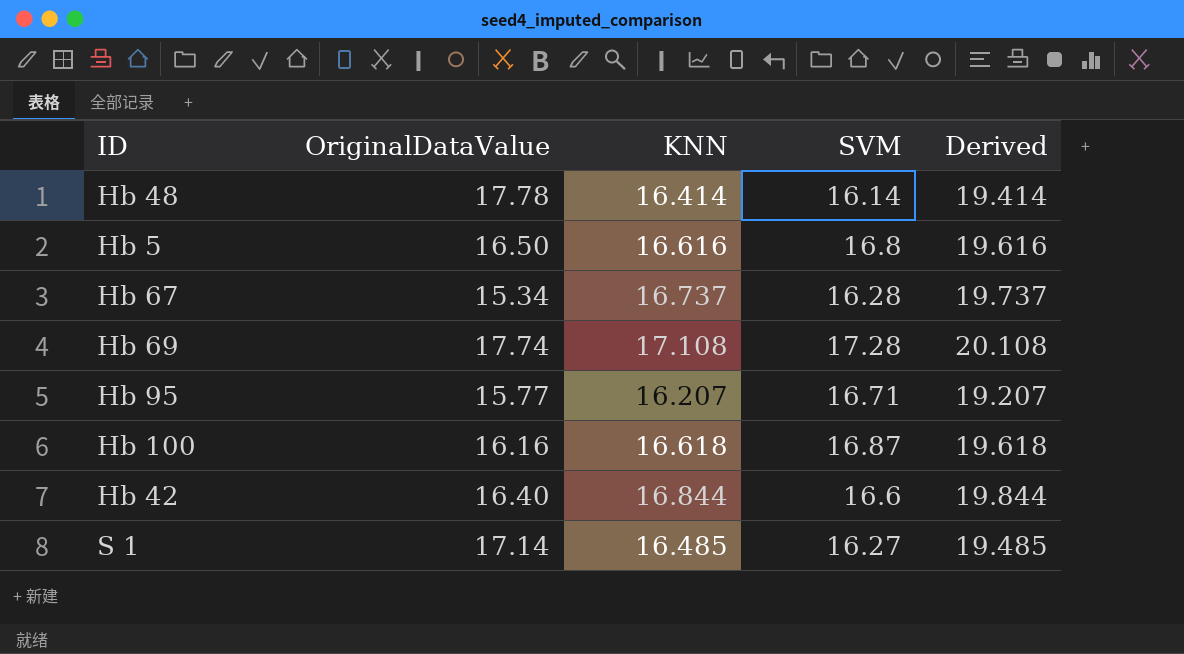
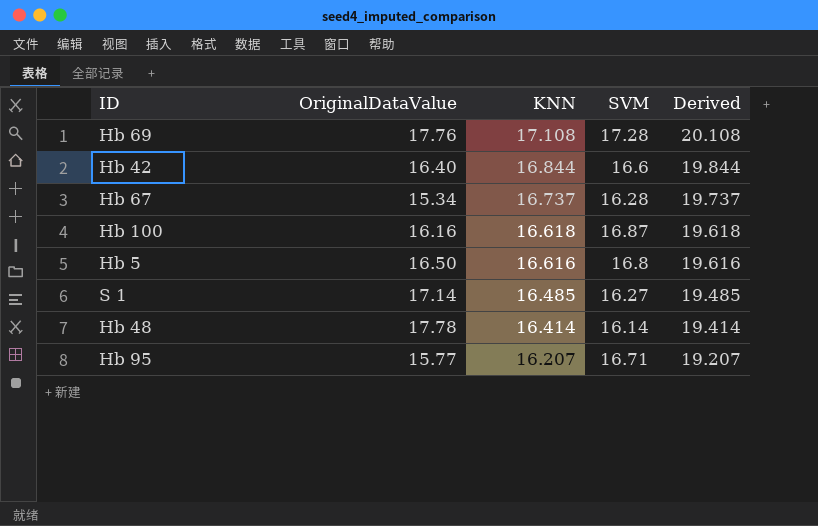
row order: none -> KNN descending
Hb 69 | OriginalDataValue: 17.74 -> 17.76

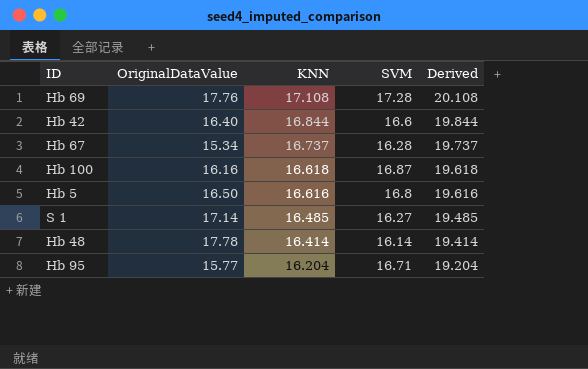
Hb 95 | KNN: 16.207 -> 16.204
Hb 95 | Derived: 19.207 -> 19.204

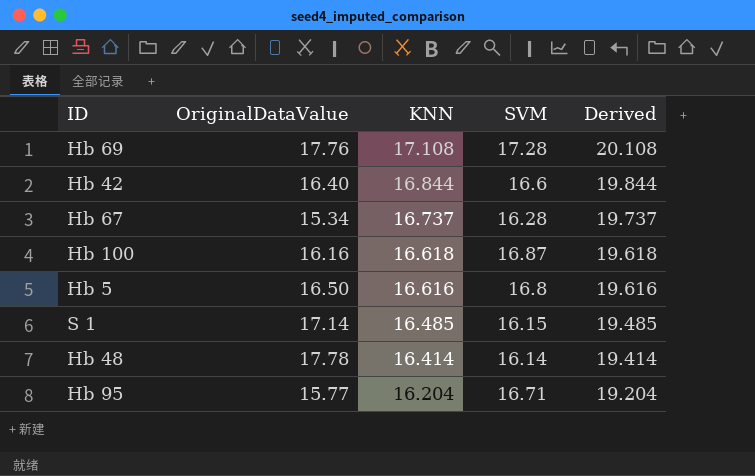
S 1 | SVM: 16.27 -> 16.15

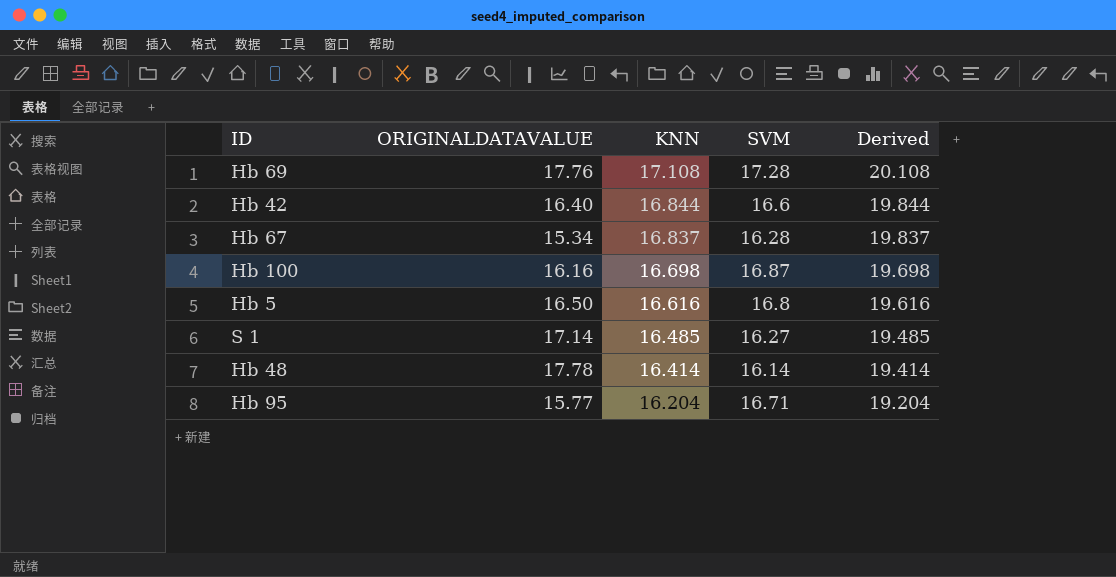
column name: OriginalDataValue -> ORIGINALDATAVALUE
Hb 67 | KNN: 16.737 -> 16.837
Hb 67 | Derived: 19.737 -> 19.837
Hb 100 | KNN: 16.618 -> 16.698
Hb 100 | Derived: 19.618 -> 19.698
S 1 | SVM: 16.15 -> 16.27

